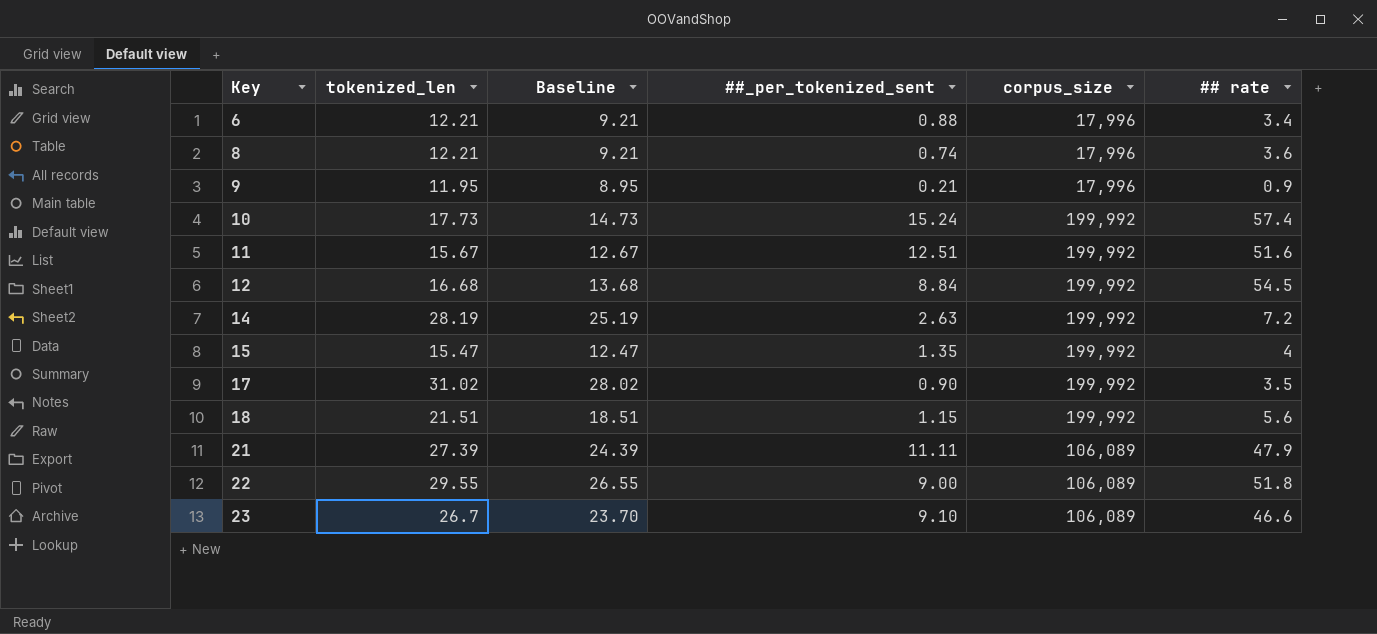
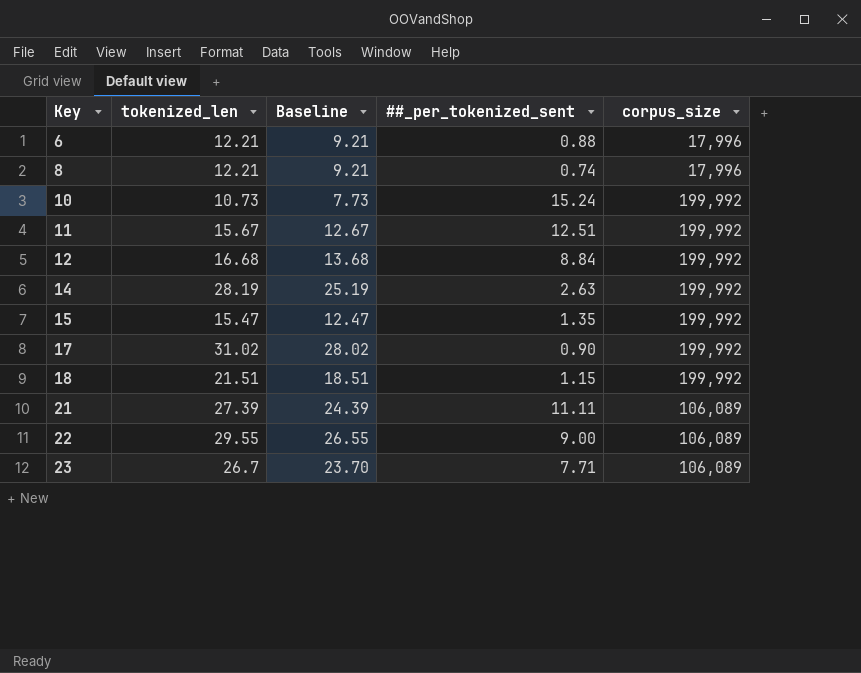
column ## rate | position: 6 -> none
row 9: 11.95 | 8.95 | 0.21 | 17,996 | 0.9 -> none
10 | tokenized_len: 17.73 -> 10.73
10 | Baseline: 14.73 -> 7.73
23 | ##_per_tokenized_sent: 9.10 -> 7.71

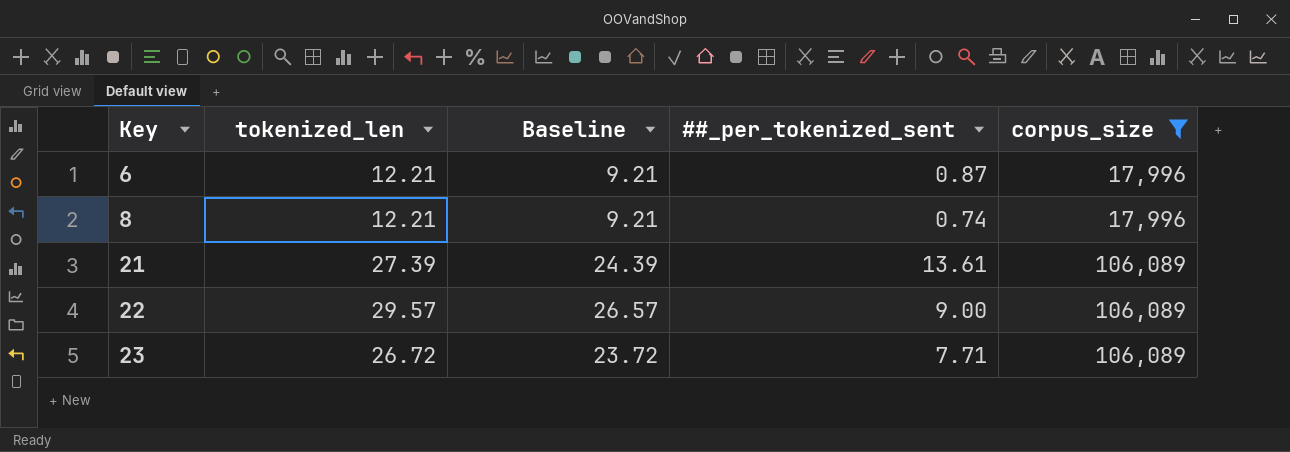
filter: none -> corpus_size != 199,992
6 | ##_per_tokenized_sent: 0.88 -> 0.87
21 | ##_per_tokenized_sent: 11.11 -> 13.61
22 | tokenized_len: 29.55 -> 29.57
22 | Baseline: 26.55 -> 26.57
23 | tokenized_len: 26.7 -> 26.72
23 | Baseline: 23.70 -> 23.72

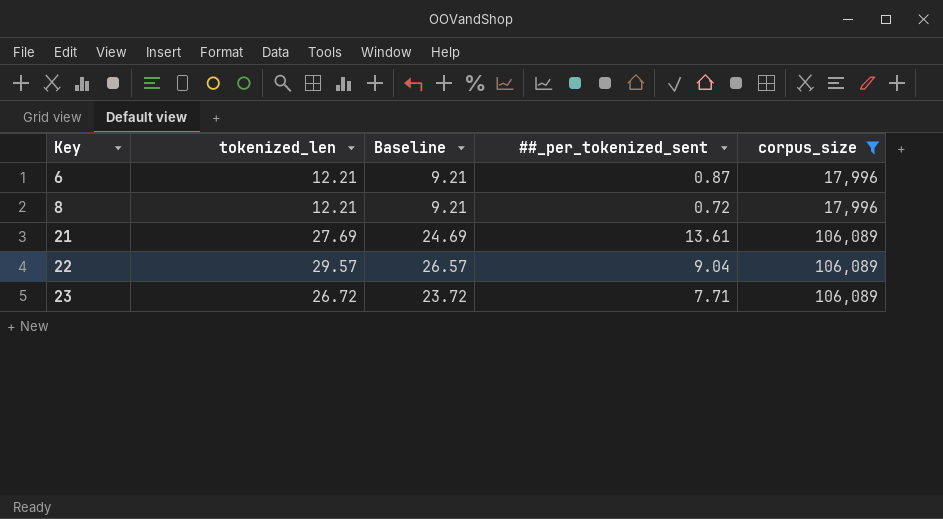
8 | ##_per_tokenized_sent: 0.74 -> 0.72
21 | tokenized_len: 27.39 -> 27.69
21 | Baseline: 24.39 -> 24.69
22 | ##_per_tokenized_sent: 9.00 -> 9.04

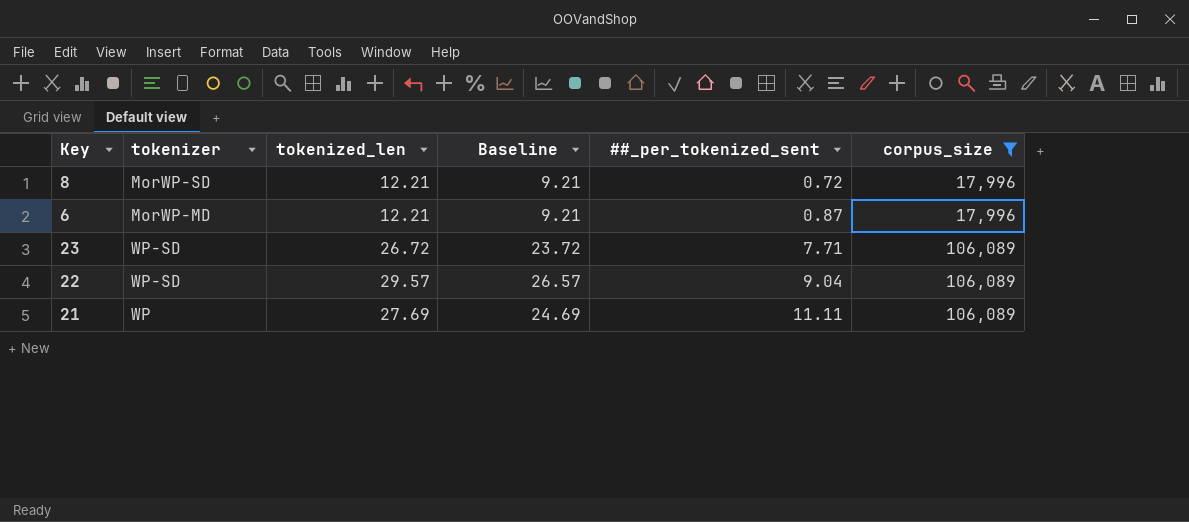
row order: Key ascending -> ##_per_tokenized_sent ascending
column tokenizer | position: none -> 2
21 | ##_per_tokenized_sent: 13.61 -> 11.11

